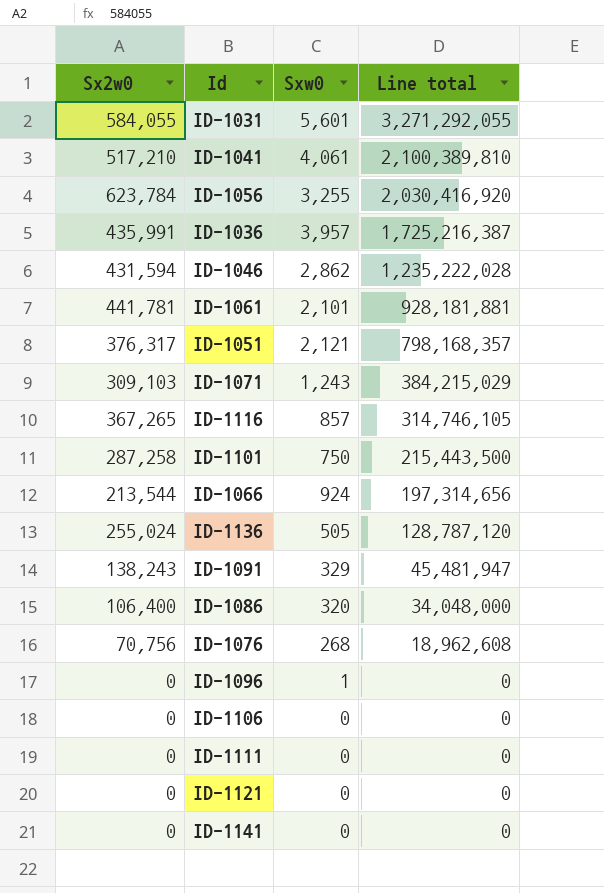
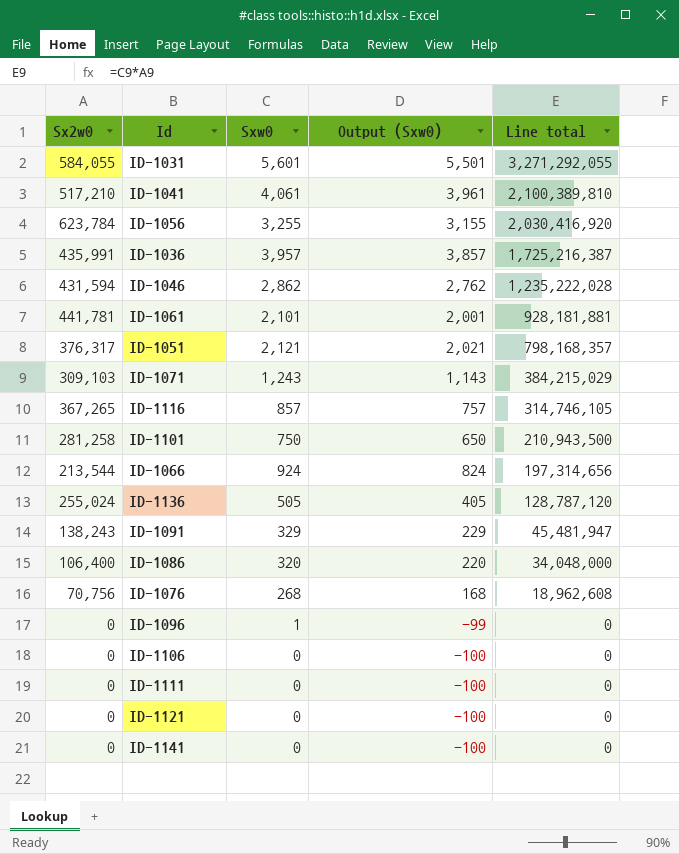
column Output (Sxw0) | formula: none -> [Sxw0] - 100
ID-1101 | Sx2w0: 287,258 -> 281,258
ID-1101 | Line total: 215,443,500 -> 210,943,500

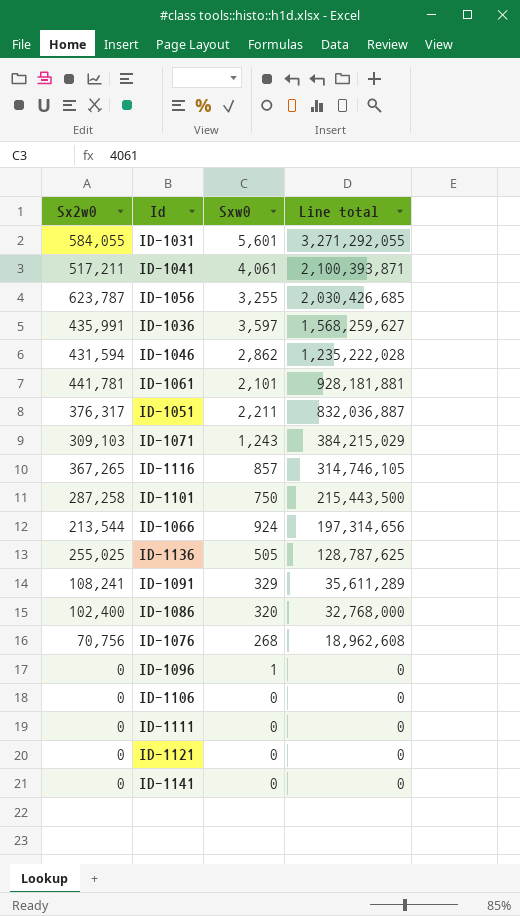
column Output (Sxw0) | formula: [Sxw0] - 100 -> none
ID-1041 | Sx2w0: 517,210 -> 517,211
ID-1041 | Line total: 2,100,389,810 -> 2,100,393,871
ID-1056 | Sx2w0: 623,784 -> 623,787
ID-1056 | Line total: 2,030,416,920 -> 2,030,426,685
ID-1036 | Sxw0: 3,957 -> 3,597
ID-1036 | Line total: 1,725,216,387 -> 1,568,259,627
ID-1051 | Sxw0: 2,121 -> 2,211
ID-1051 | Line total: 798,168,357 -> 832,036,887
ID-1101 | Sx2w0: 281,258 -> 287,258
ID-1101 | Line total: 210,943,500 -> 215,443,500
ID-1136 | Sx2w0: 255,024 -> 255,025
ID-1136 | Line total: 128,787,120 -> 128,787,625
ID-1091 | Sx2w0: 138,243 -> 108,241
ID-1091 | Line total: 45,481,947 -> 35,611,289
ID-1086 | Sx2w0: 106,400 -> 102,400
ID-1086 | Line total: 34,048,000 -> 32,768,000

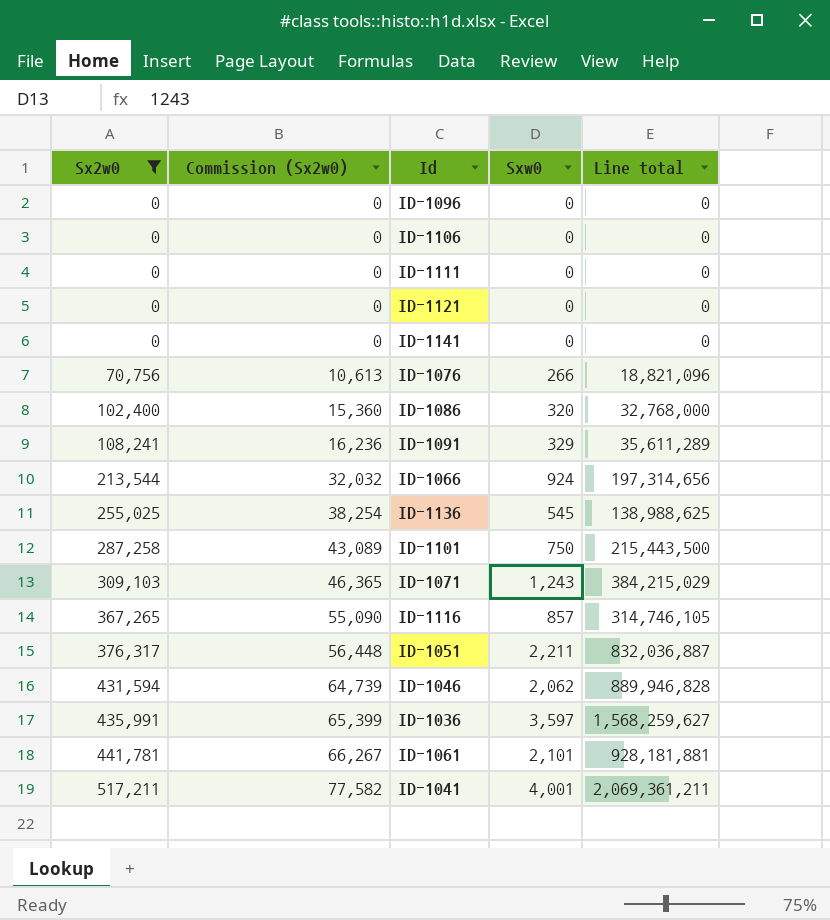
filter: none -> Sx2w0 <= 517,211
row order: Line total descending -> Sx2w0 ascending
column Commission (Sx2w0) | formula: none -> [Sx2w0] * 0.15
ID-1096 | Sxw0: 1 -> 0
ID-1076 | Sxw0: 268 -> 266
ID-1076 | Line total: 18,962,608 -> 18,821,096
ID-1136 | Sxw0: 505 -> 545
ID-1136 | Line total: 128,787,625 -> 138,988,625
ID-1046 | Sxw0: 2,862 -> 2,062
ID-1046 | Line total: 1,235,222,028 -> 889,946,828
ID-1041 | Sxw0: 4,061 -> 4,001
ID-1041 | Line total: 2,100,393,871 -> 2,069,361,211

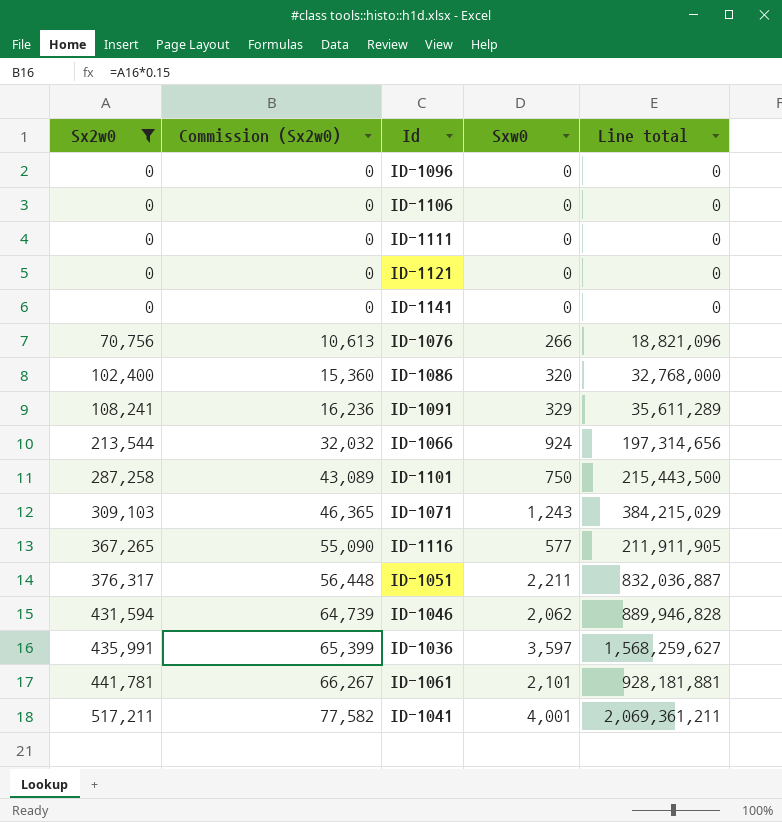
row ID-1136: 255,025 | 38,254 | 545 | 138,988,625 -> none
ID-1116 | Sxw0: 857 -> 577
ID-1116 | Line total: 314,746,105 -> 211,911,905

